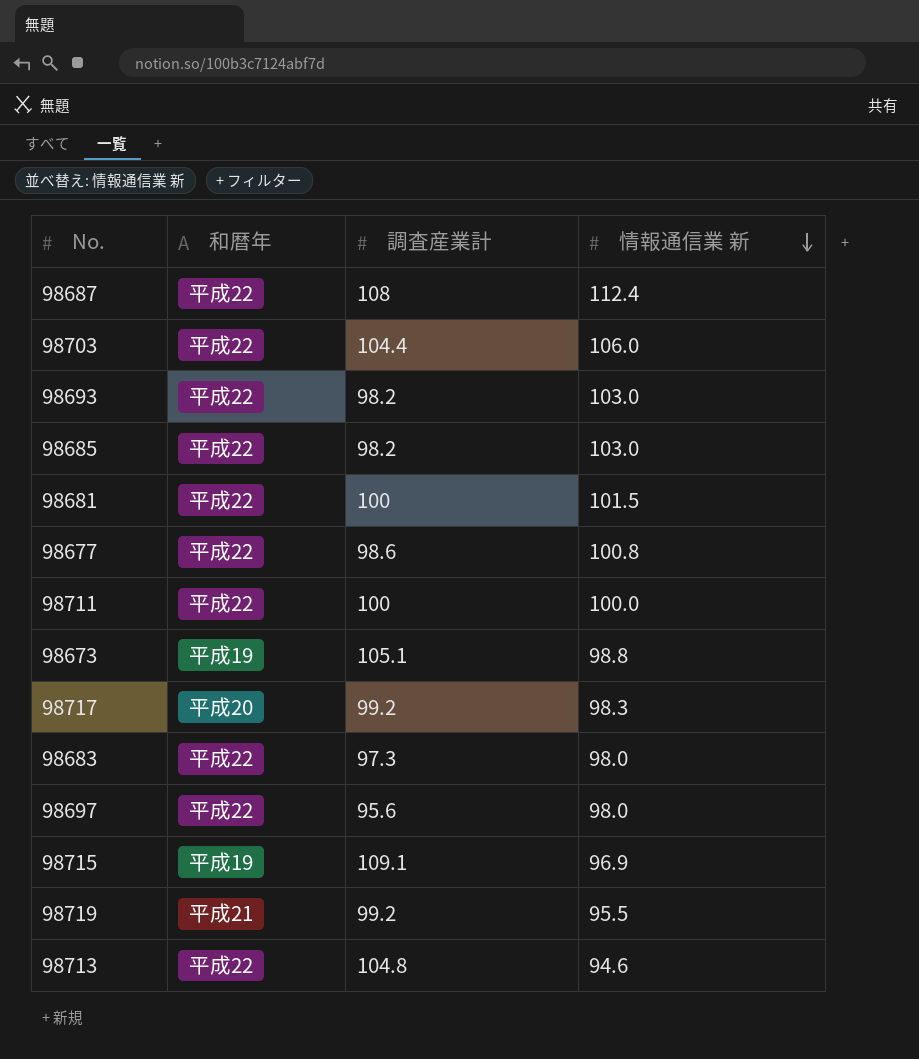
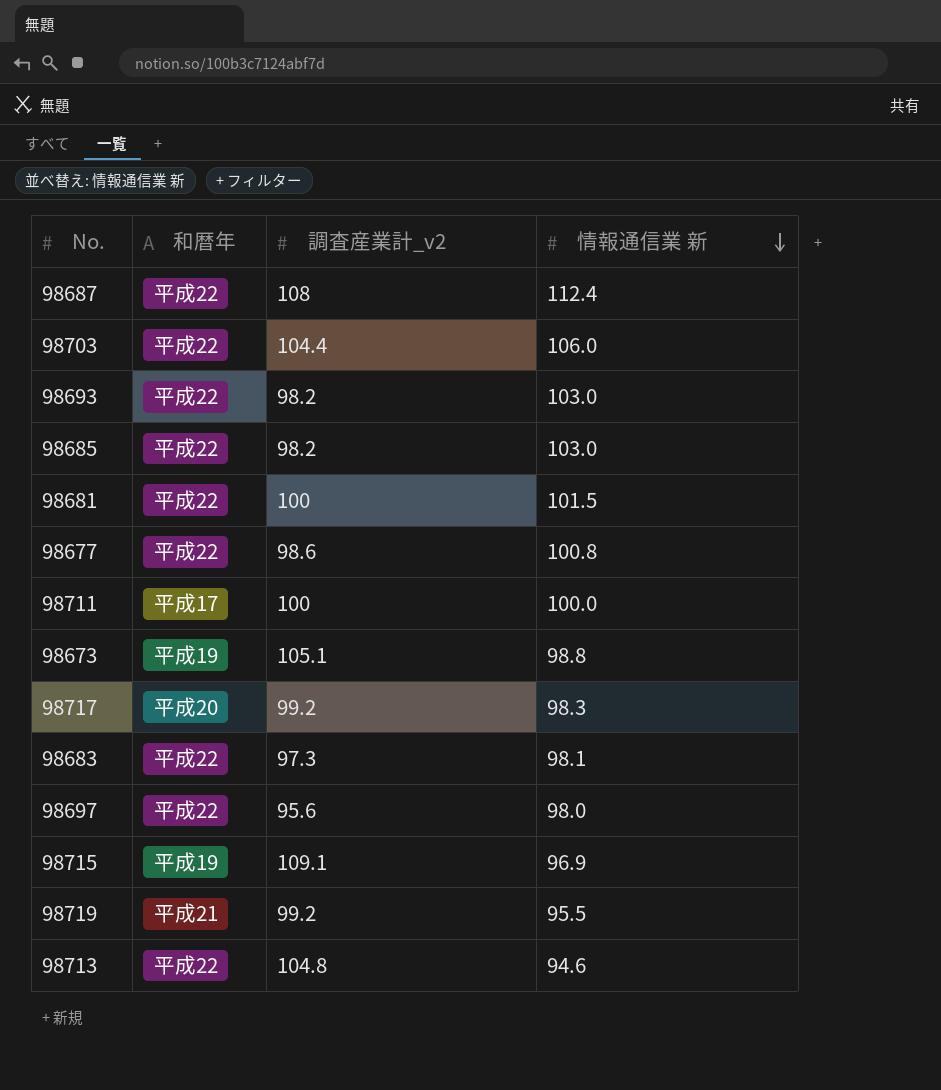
column name: 調査産業計 -> 調査産業計_v2
98711 | 和暦年: 平成22 -> 平成17
98683 | 情報通信業 新: 98.0 -> 98.1

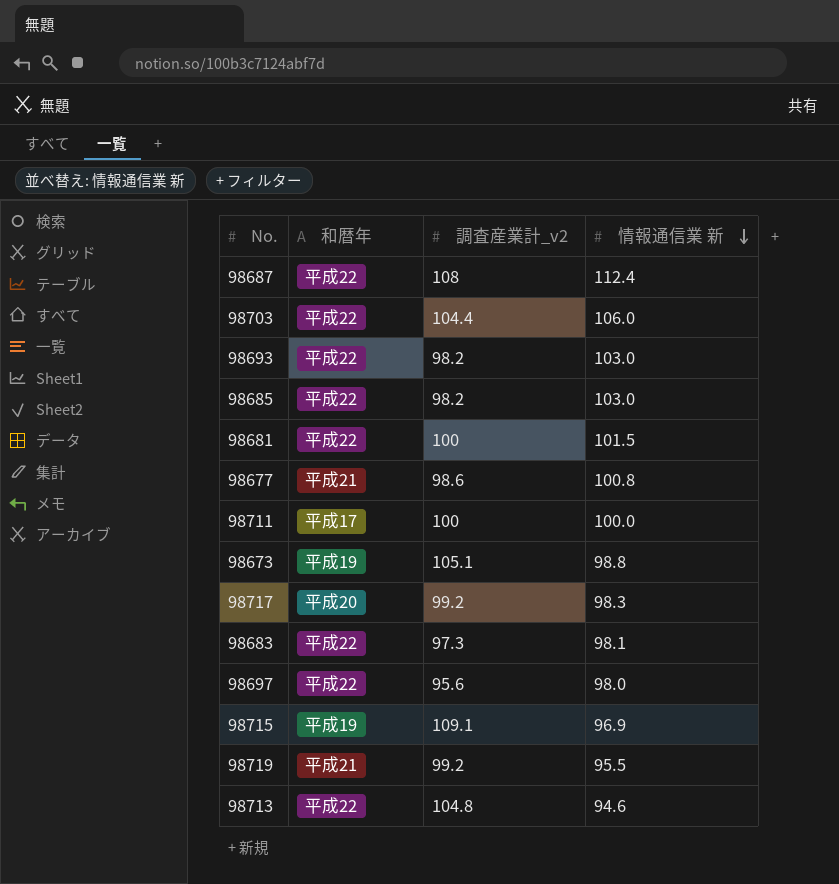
98677 | 和暦年: 平成22 -> 平成21

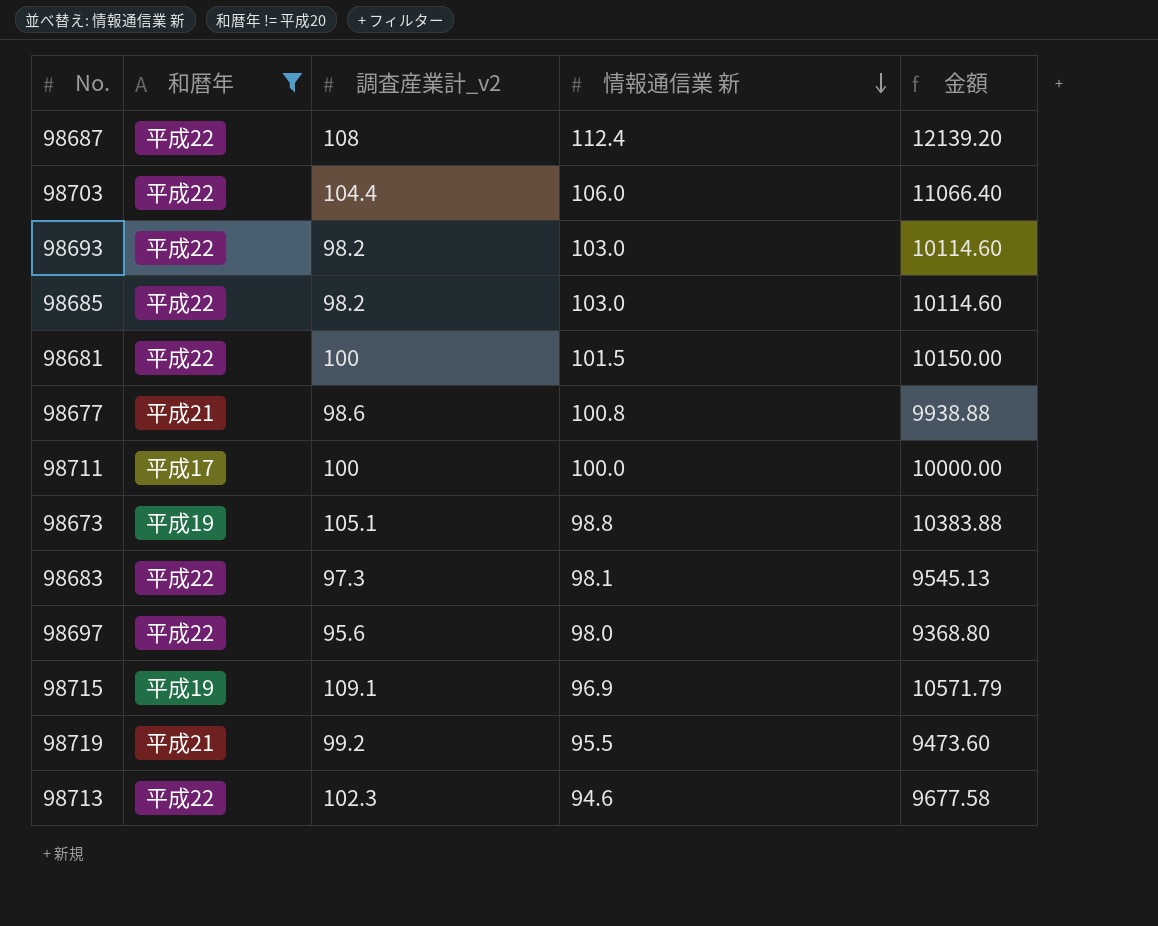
filter: none -> 和暦年 != 平成20
column 金額 | formula: none -> [調査産業計_v2] * [情報通信業 新]
98713 | 調査産業計_v2: 104.8 -> 102.3

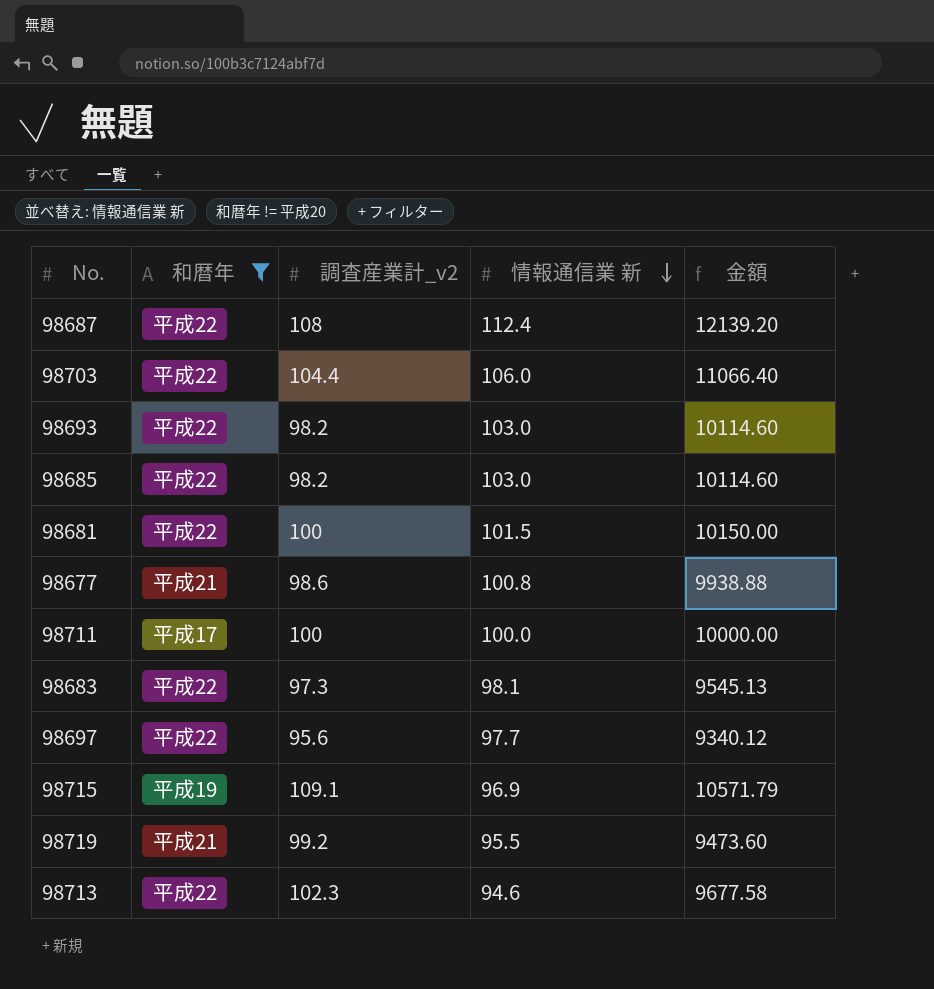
row 98673: 平成19 | 105.1 | 98.8 | 10383.88 -> none
98697 | 情報通信業 新: 98.0 -> 97.7
98697 | 金額: 9368.80 -> 9340.12

